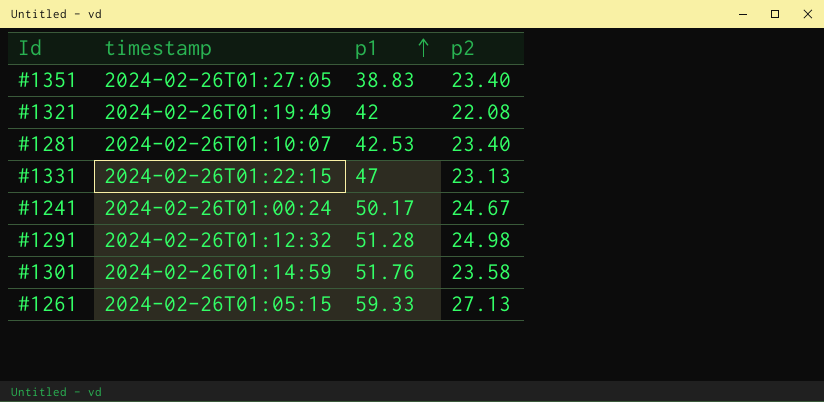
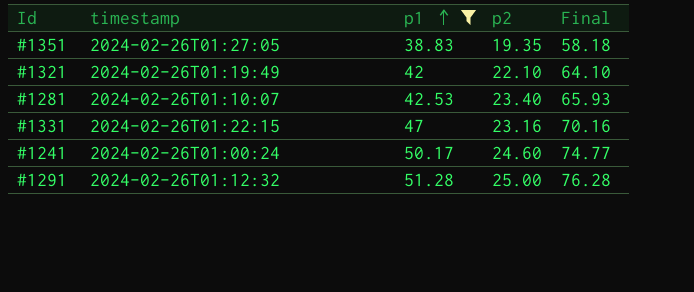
filter: none -> p1 <= 51.28
column Final | formula: none -> [p1] + [p2]
#1351 | p2: 23.40 -> 19.35
#1321 | p2: 22.08 -> 22.10
#1331 | p2: 23.13 -> 23.16
#1241 | p2: 24.67 -> 24.60
#1291 | p2: 24.98 -> 25.00

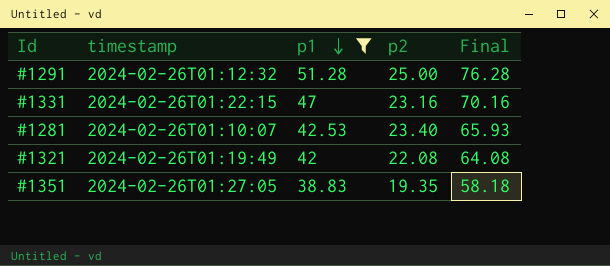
row order: p1 ascending -> p1 descending
row #1241: 2024-02-26T01:00:24 | 50.17 | 24.60 | 74.77 -> none
#1321 | p2: 22.10 -> 22.08
#1321 | Final: 64.10 -> 64.08

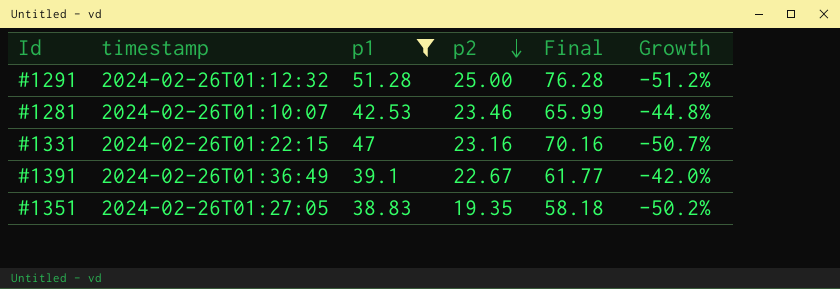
row order: p1 descending -> p2 descending
column Growth | formula: none -> ([p2] - [p1]) / [p1]
row #1321: 2024-02-26T01:19:49 | 42 | 22.08 | 64.08 -> none
#1281 | p2: 23.40 -> 23.46
#1281 | Final: 65.93 -> 65.99
row #1391: none -> 2024-02-26T01:36:49 | 39.1 | 22.67 | 61.77 | -42.0%

